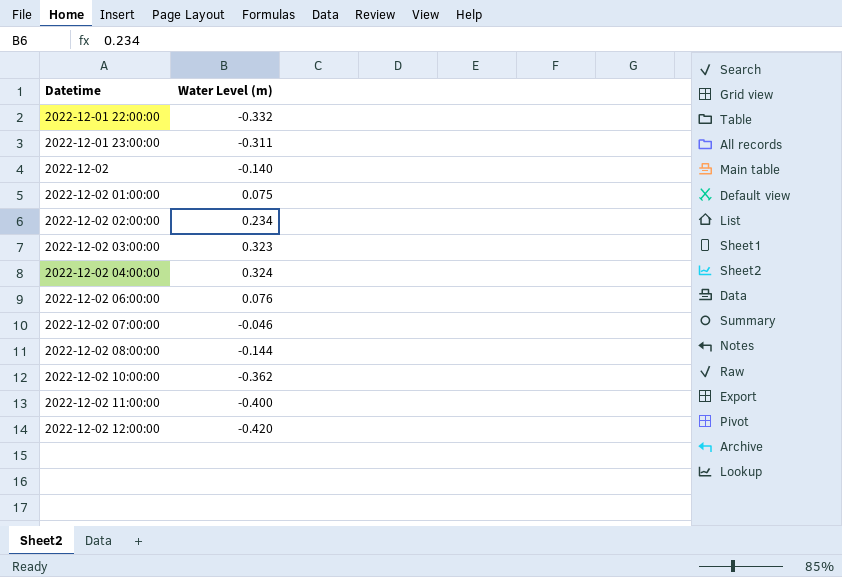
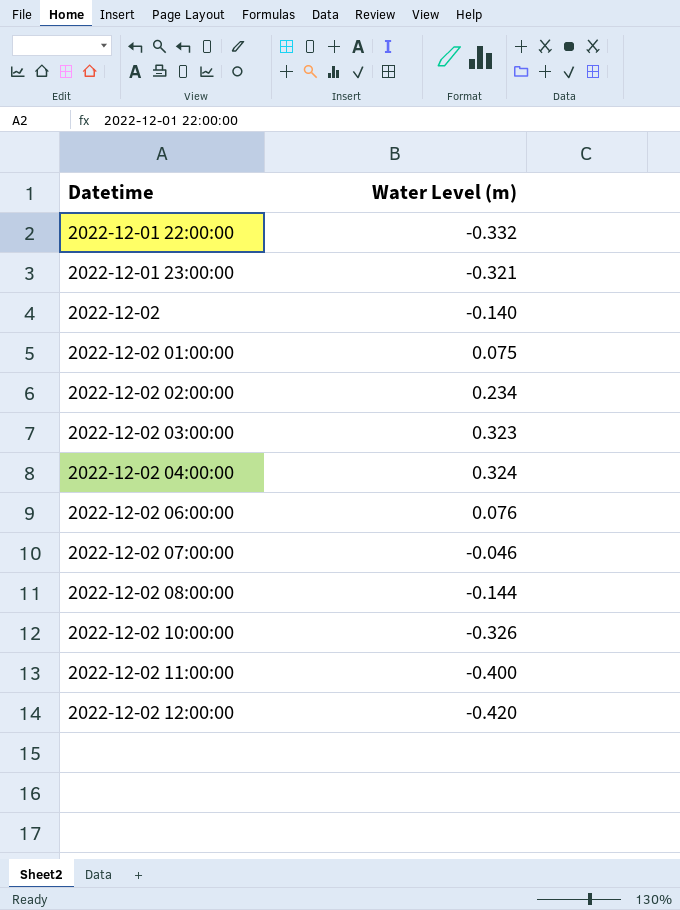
2022-12-01 23:00:00 | Water Level (m): -0.311 -> -0.321
2022-12-02 10:00:00 | Water Level (m): -0.362 -> -0.326

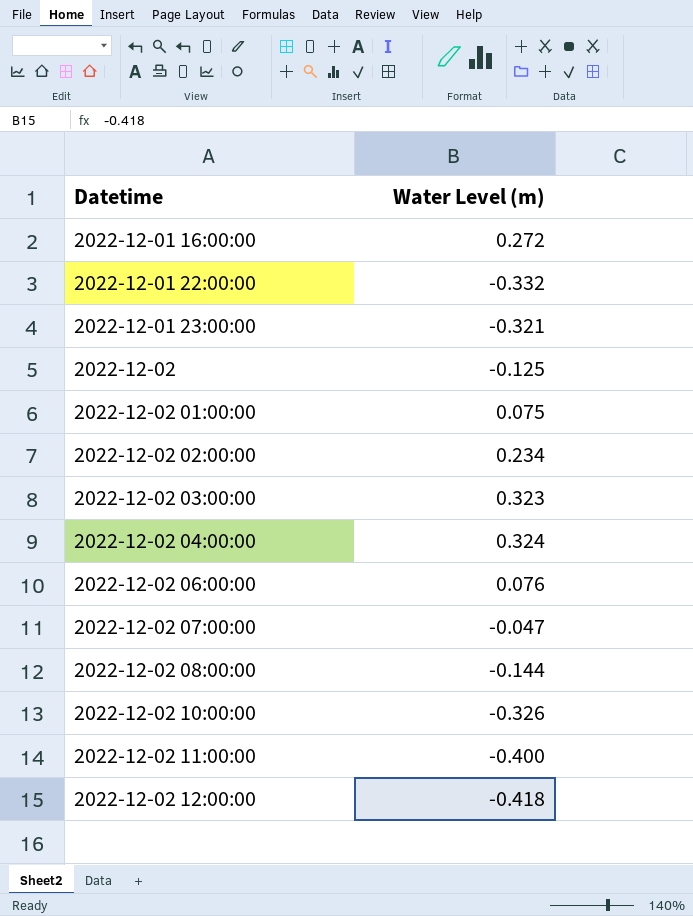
row 2022-12-01 16:00:00: none -> 0.272
2022-12-02 | Water Level (m): -0.140 -> -0.125
2022-12-02 07:00:00 | Water Level (m): -0.046 -> -0.047
2022-12-02 12:00:00 | Water Level (m): -0.420 -> -0.418

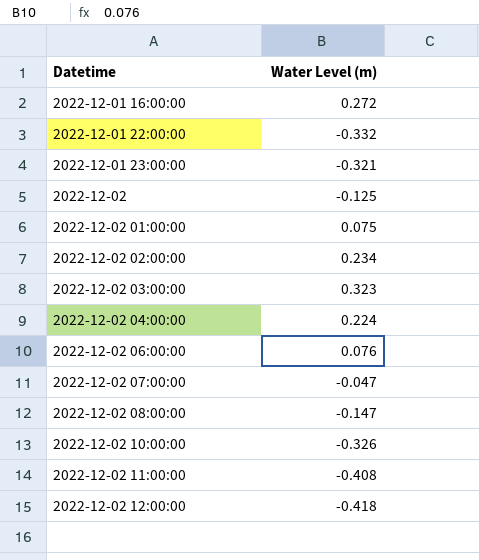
2022-12-02 04:00:00 | Water Level (m): 0.324 -> 0.224
2022-12-02 08:00:00 | Water Level (m): -0.144 -> -0.147
2022-12-02 11:00:00 | Water Level (m): -0.400 -> -0.408

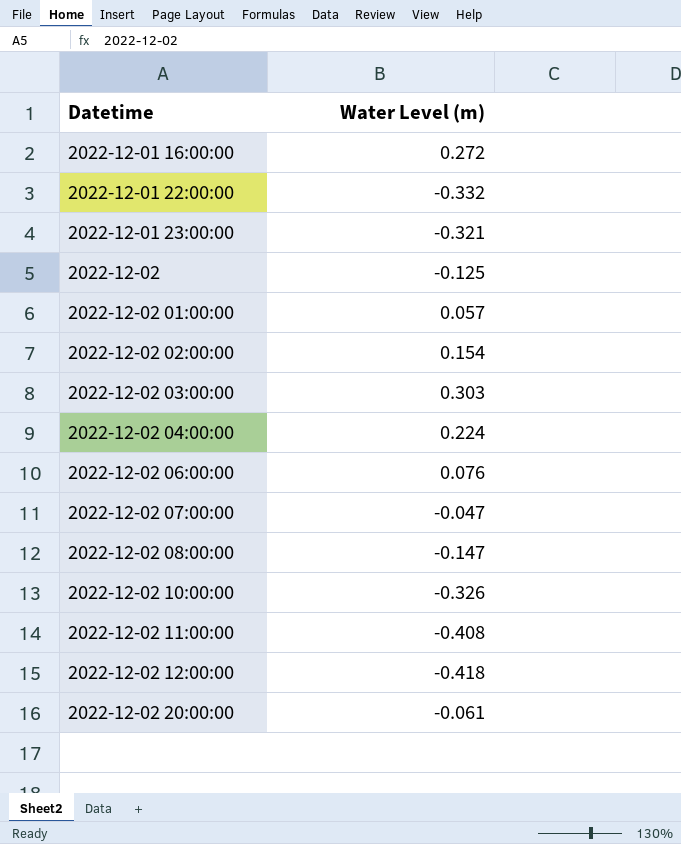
2022-12-02 01:00:00 | Water Level (m): 0.075 -> 0.057
2022-12-02 02:00:00 | Water Level (m): 0.234 -> 0.154
2022-12-02 03:00:00 | Water Level (m): 0.323 -> 0.303
row 2022-12-02 20:00:00: none -> -0.061

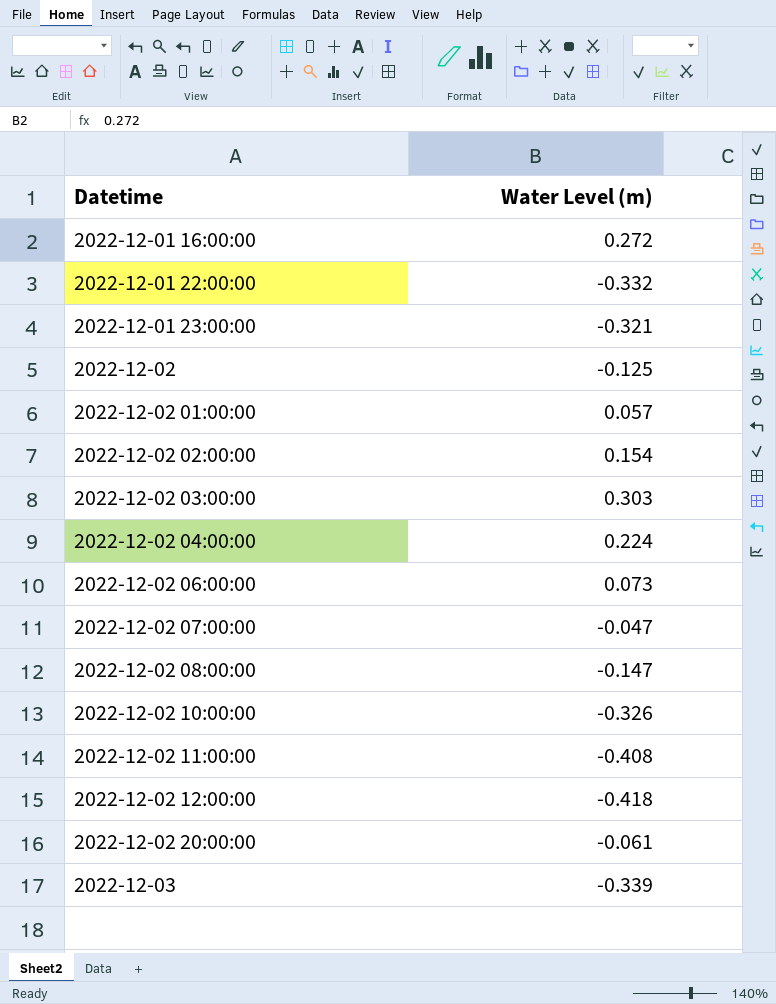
2022-12-02 06:00:00 | Water Level (m): 0.076 -> 0.073
row 2022-12-03: none -> -0.339

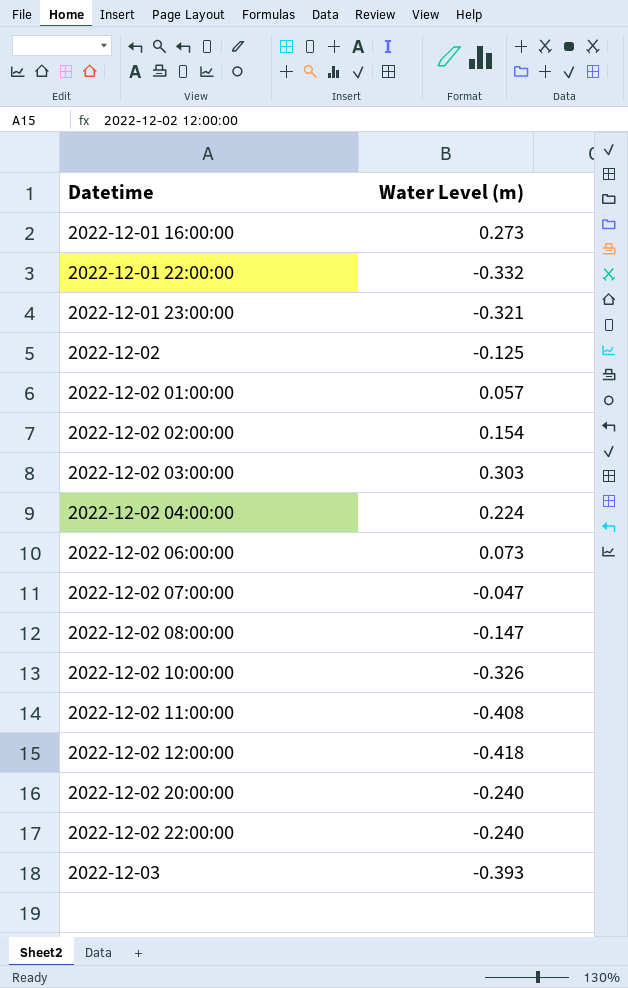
2022-12-01 16:00:00 | Water Level (m): 0.272 -> 0.273
2022-12-02 20:00:00 | Water Level (m): -0.061 -> -0.240
row 2022-12-02 22:00:00: none -> -0.240
2022-12-03 | Water Level (m): -0.339 -> -0.393

